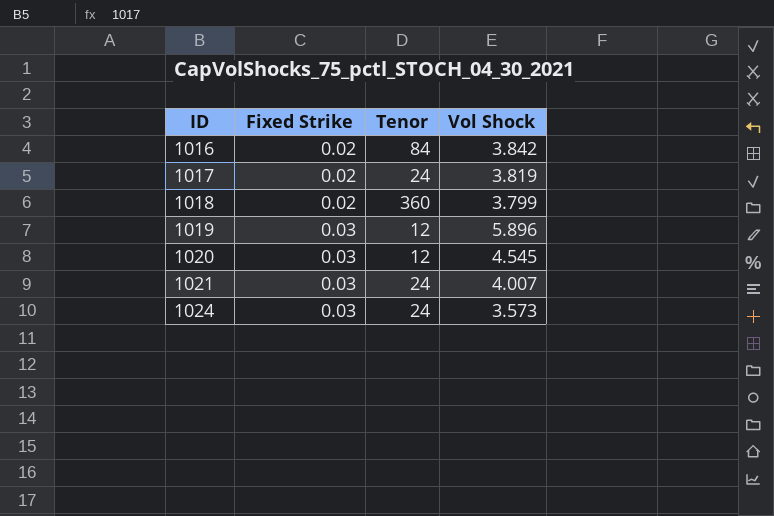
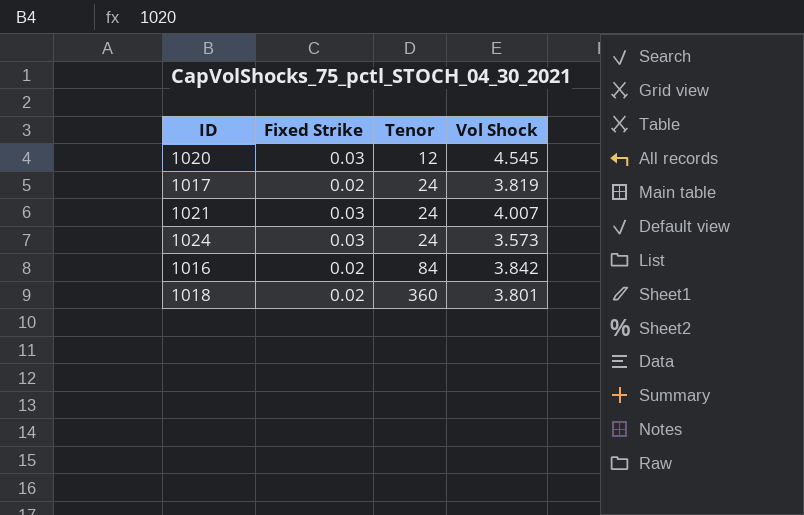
row order: ID ascending -> Tenor ascending
row 1019: 0.03 | 12 | 5.896 -> none
1018 | Vol Shock: 3.799 -> 3.801

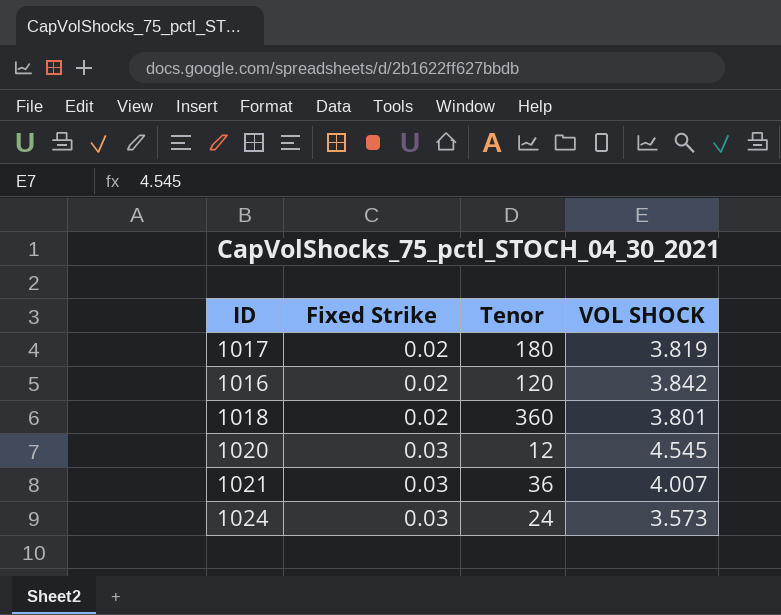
row order: Tenor ascending -> Fixed Strike ascending
column name: Vol Shock -> VOL SHOCK
1017 | Tenor: 24 -> 180
1016 | Tenor: 84 -> 120
1021 | Tenor: 24 -> 36

